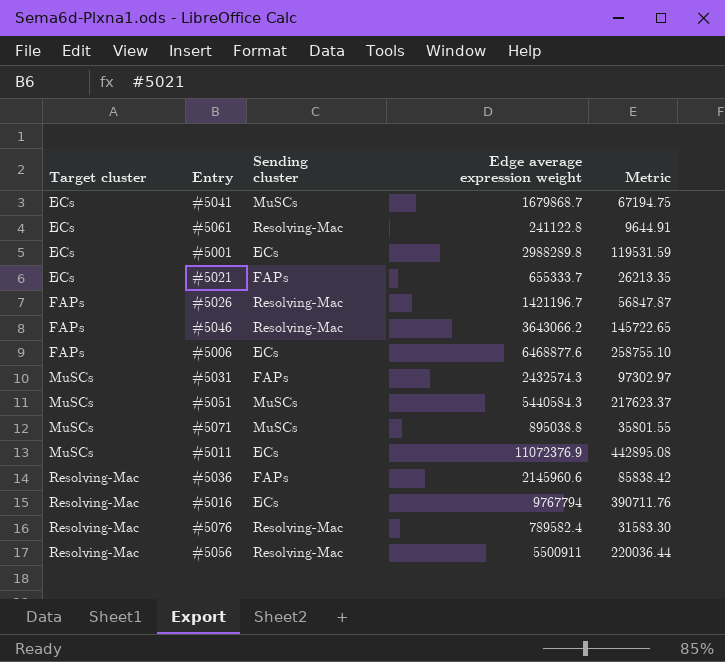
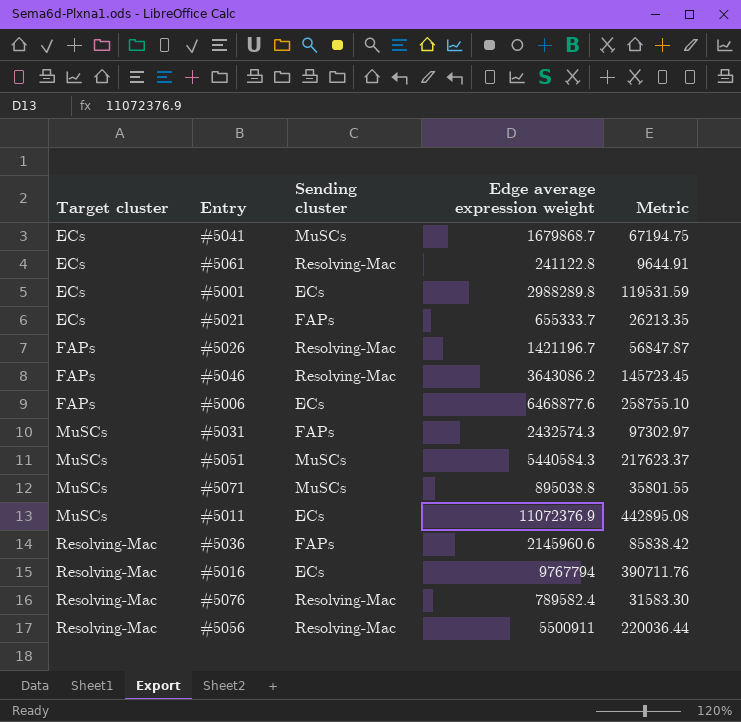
#5046 | Edge average expression weight: 3643066.2 -> 3643086.2
#5046 | Metric: 145722.65 -> 145723.45

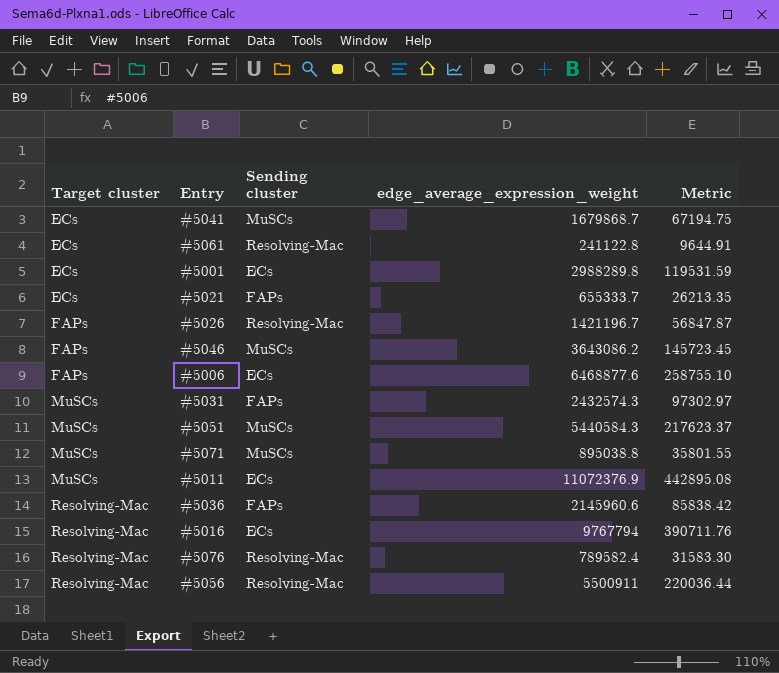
column name: Edge average expression weight -> edge_average_expression_weight
#5046 | Sending cluster: Resolving-Mac -> MuSCs

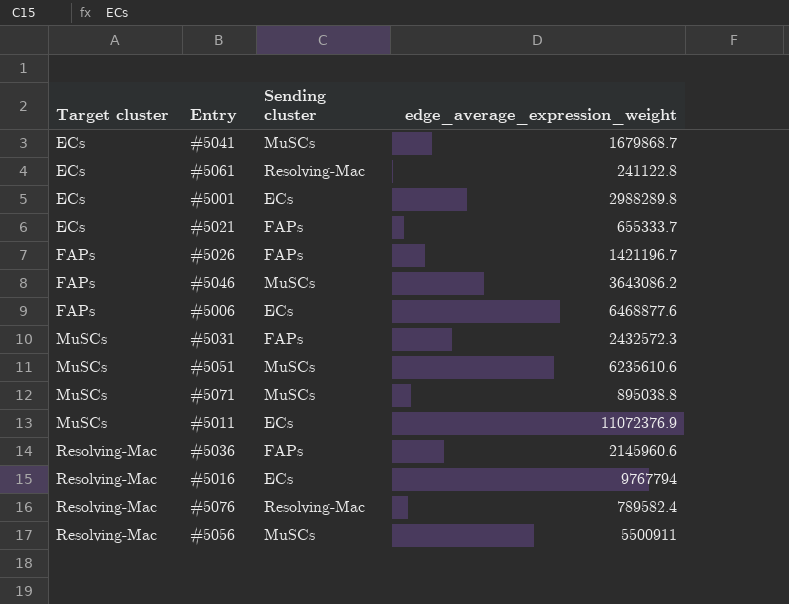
column Metric | formula: [edge_average_expression_weight] * 0.04 -> none
#5026 | Sending cluster: Resolving-Mac -> FAPs
#5031 | edge_average_expression_weight: 2432574.3 -> 2432572.3
#5051 | edge_average_expression_weight: 5440584.3 -> 6235610.6
#5056 | Sending cluster: Resolving-Mac -> MuSCs

